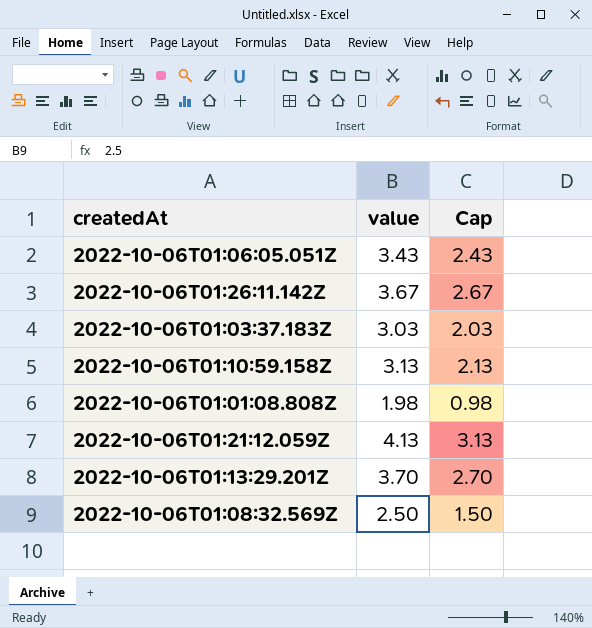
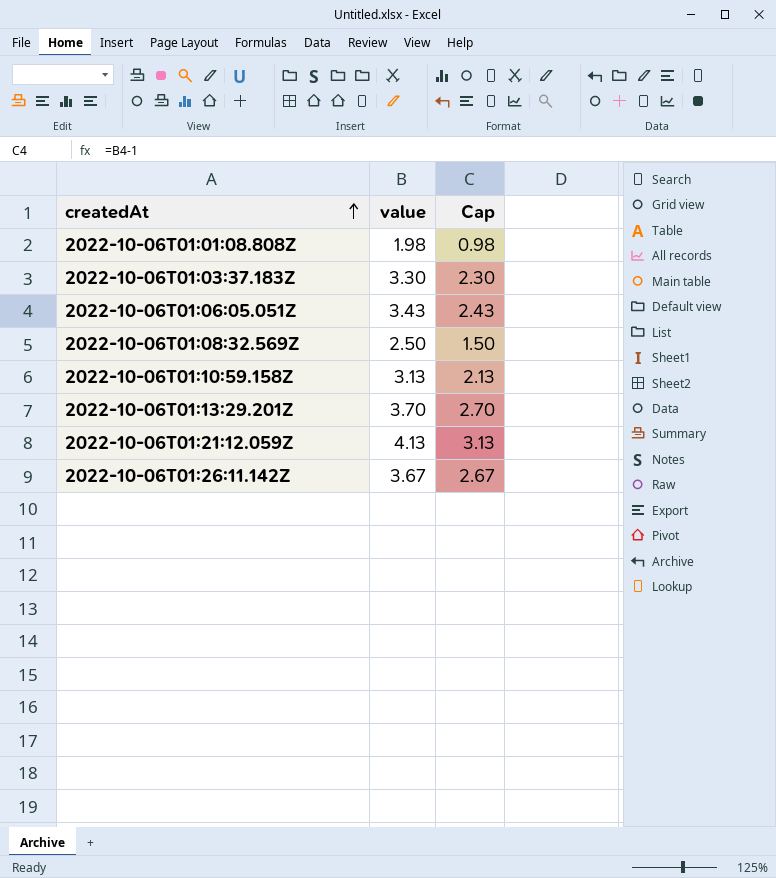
row order: none -> createdAt ascending
2022-10-06T01:03:37.183Z | value: 3.03 -> 3.30
2022-10-06T01:03:37.183Z | Cap: 2.03 -> 2.30

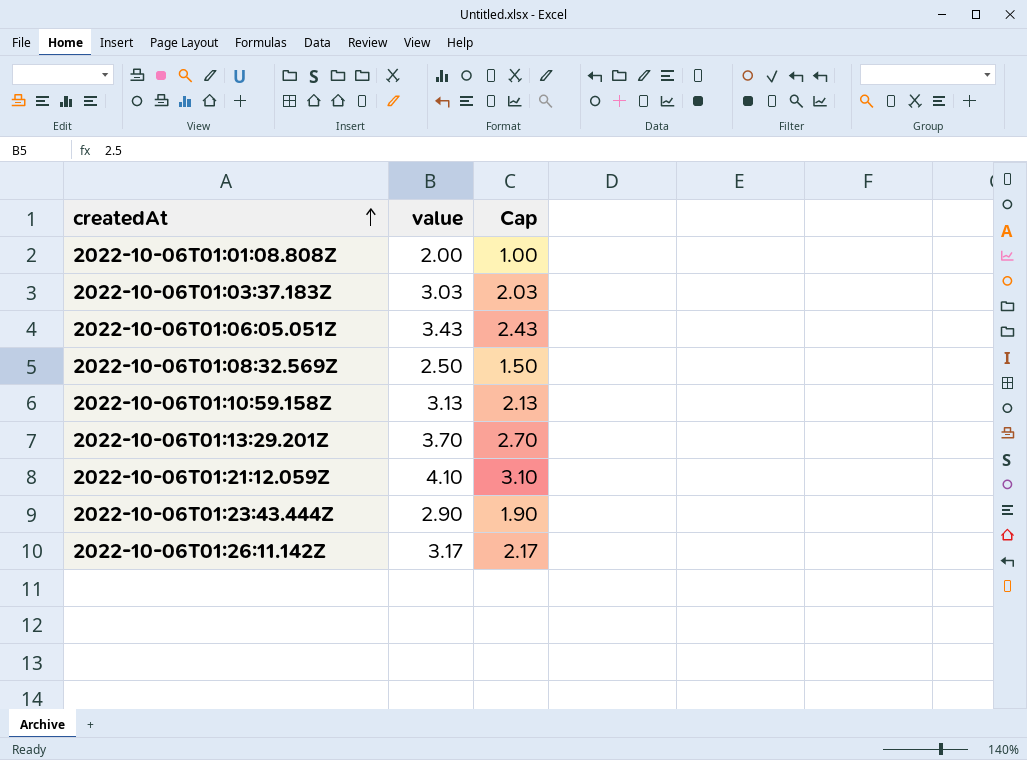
2022-10-06T01:01:08.808Z | value: 1.98 -> 2.00
2022-10-06T01:01:08.808Z | Cap: 0.98 -> 1.00
2022-10-06T01:03:37.183Z | value: 3.30 -> 3.03
2022-10-06T01:03:37.183Z | Cap: 2.30 -> 2.03
2022-10-06T01:21:12.059Z | value: 4.13 -> 4.10
2022-10-06T01:21:12.059Z | Cap: 3.13 -> 3.10
row 2022-10-06T01:23:43.444Z: none -> 2.90 | 1.90
2022-10-06T01:26:11.142Z | value: 3.67 -> 3.17
2022-10-06T01:26:11.142Z | Cap: 2.67 -> 2.17

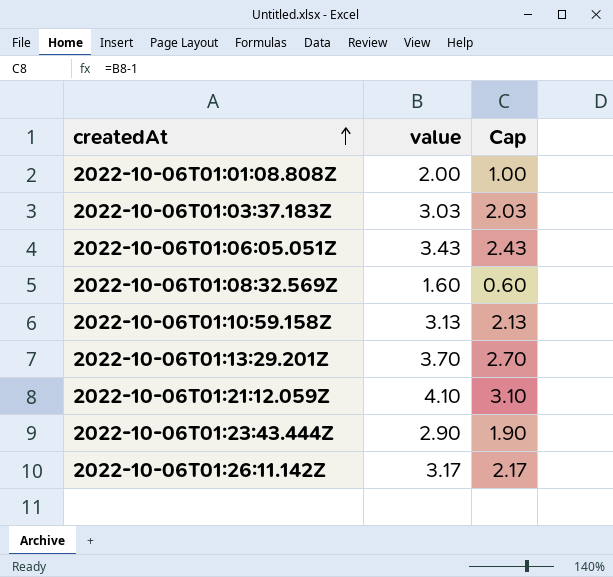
2022-10-06T01:08:32.569Z | value: 2.50 -> 1.60
2022-10-06T01:08:32.569Z | Cap: 1.50 -> 0.60

